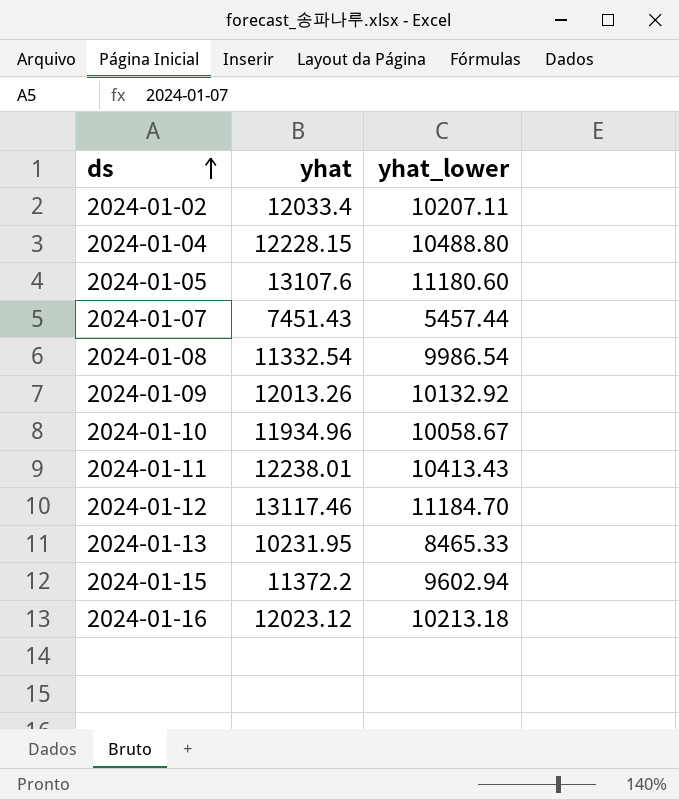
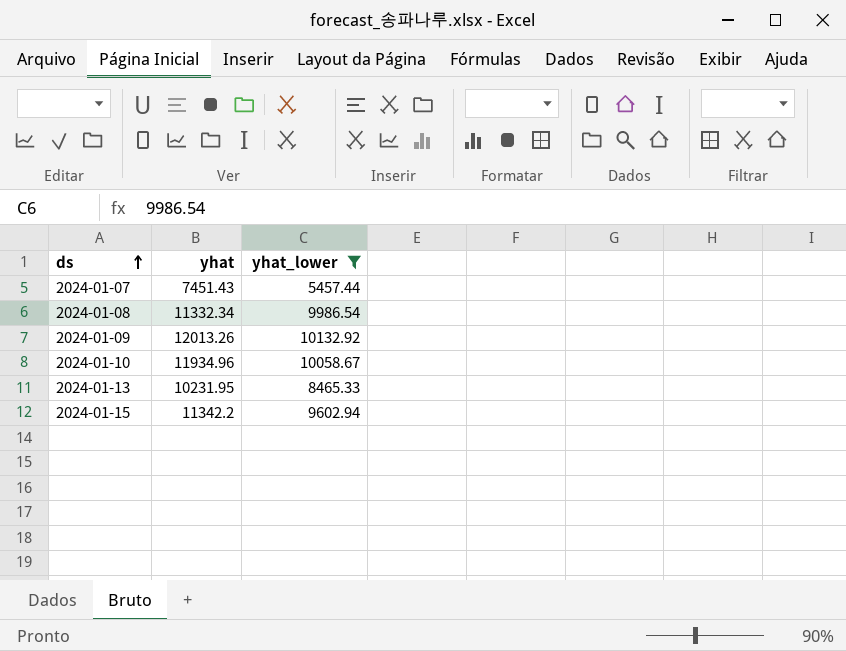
filter: none -> yhat_lower <= 10132.92
2024-01-08 | yhat: 11332.54 -> 11332.34
2024-01-15 | yhat: 11372.2 -> 11342.2

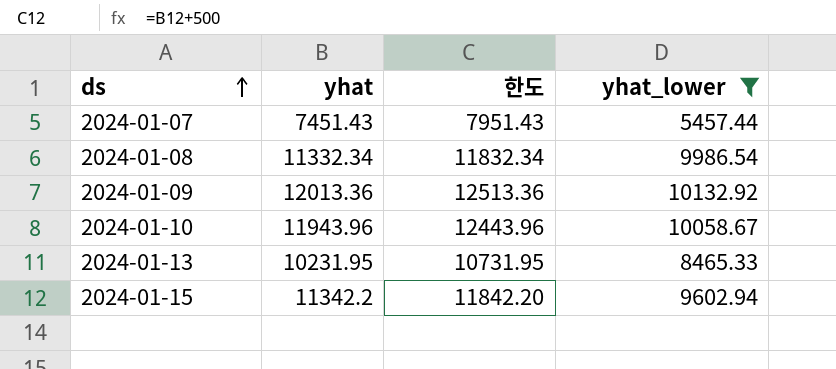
column 한도 | formula: none -> [yhat] + 500
2024-01-09 | yhat: 12013.26 -> 12013.36
2024-01-10 | yhat: 11934.96 -> 11943.96

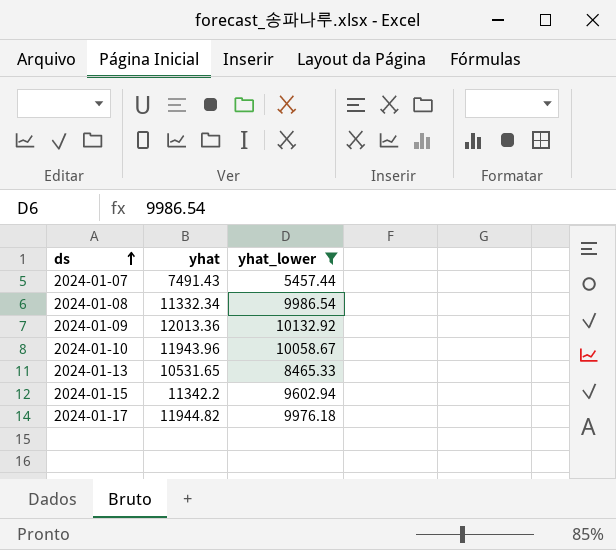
column 한도 | formula: [yhat] + 500 -> none
2024-01-07 | yhat: 7451.43 -> 7491.43
2024-01-13 | yhat: 10231.95 -> 10531.65
row 2024-01-17: none -> 11944.82 | 9976.18

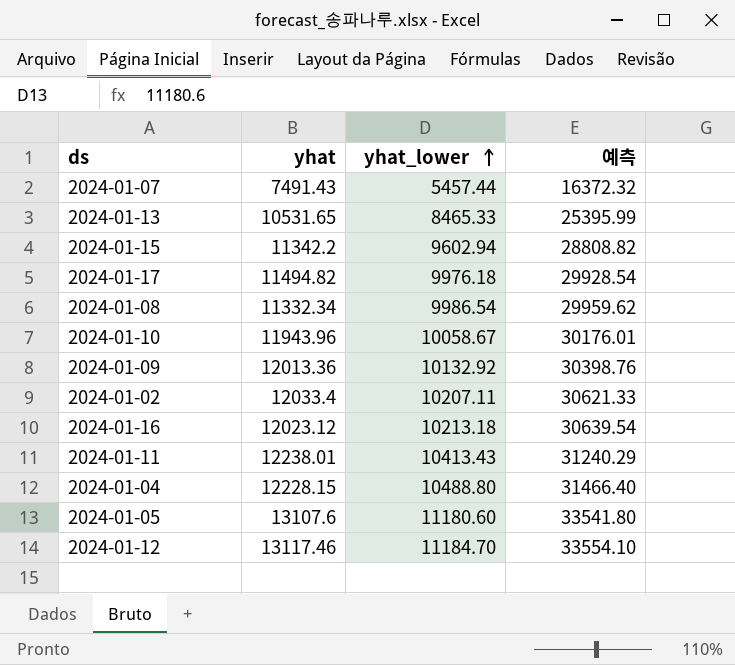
filter: yhat_lower <= 10132.92 -> none
row order: ds ascending -> yhat_lower ascending
column 예측 | formula: none -> [yhat_lower] * 3
2024-01-17 | yhat: 11944.82 -> 11494.82

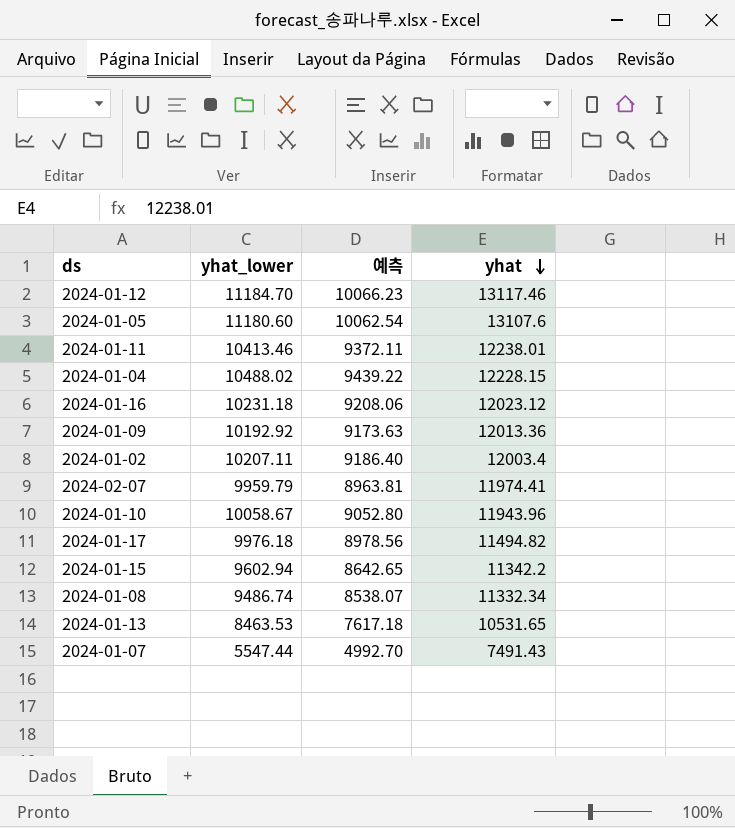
row order: yhat_lower ascending -> yhat descending
column 예측 | formula: [yhat_lower] * 3 -> [yhat_lower] * 0.9
column yhat | position: 2 -> 4
2024-01-11 | yhat_lower: 10413.43 -> 10413.46
2024-01-04 | yhat_lower: 10488.80 -> 10488.02
2024-01-16 | yhat_lower: 10213.18 -> 10231.18
2024-01-09 | yhat_lower: 10132.92 -> 10192.92
2024-01-02 | yhat: 12033.4 -> 12003.4
row 2024-02-07: none -> 9959.79 | 8963.81 | 11974.41
2024-01-08 | yhat_lower: 9986.54 -> 9486.74
2024-01-13 | yhat_lower: 8465.33 -> 8463.53
2024-01-07 | yhat_lower: 5457.44 -> 5547.44

